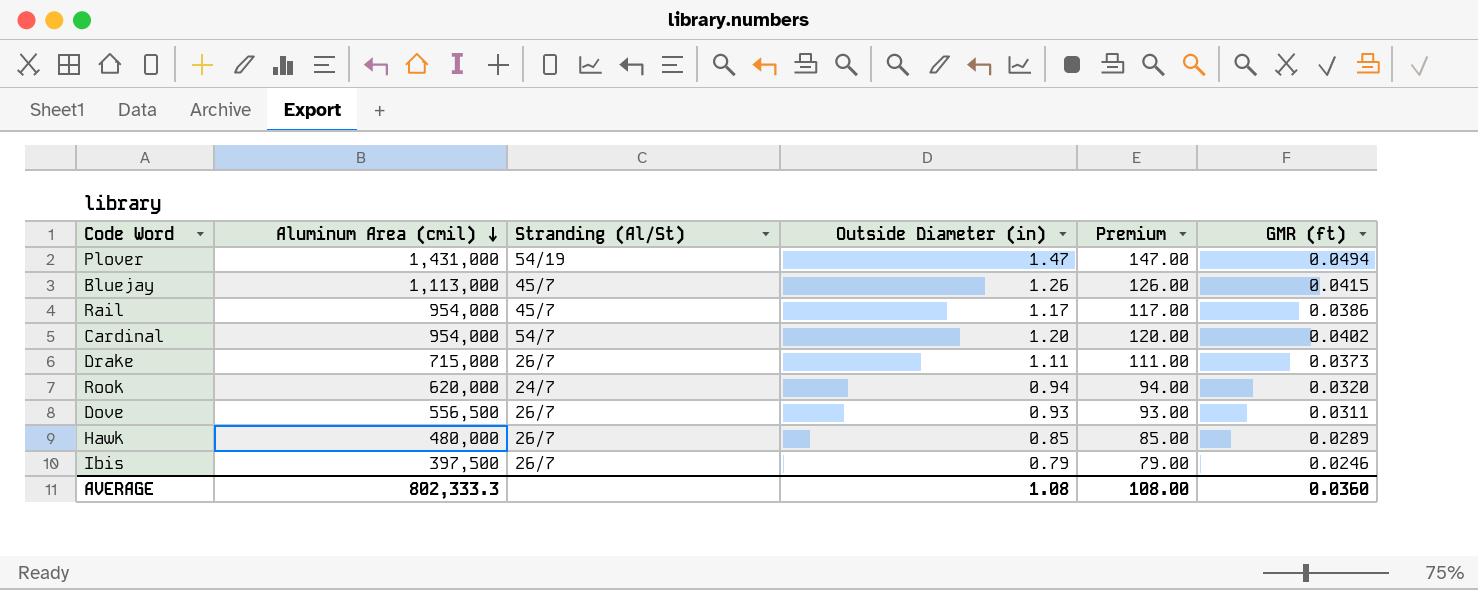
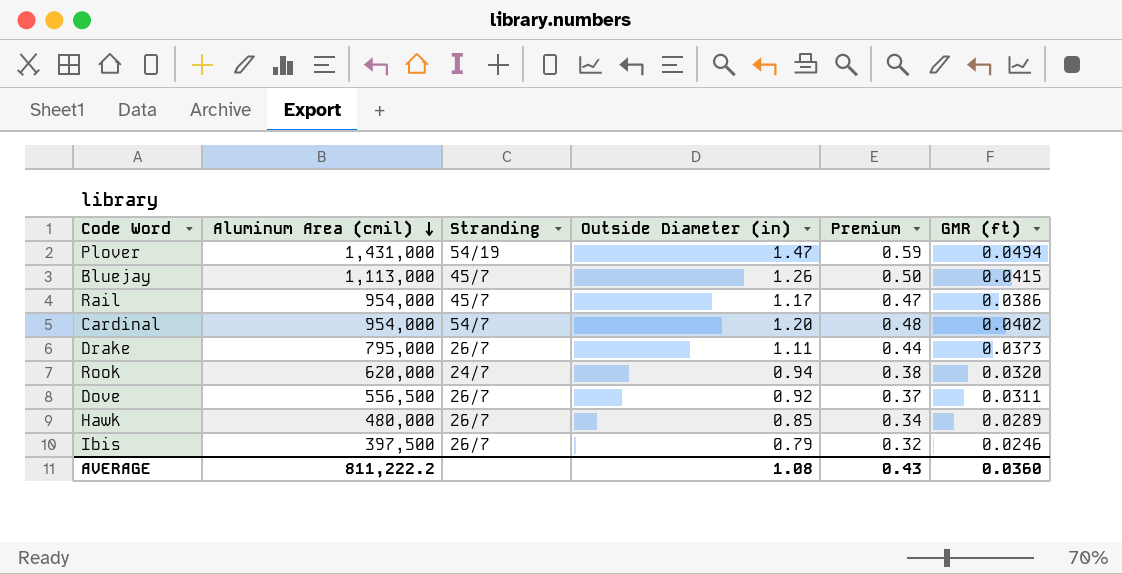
column name: Stranding (Al/St) -> Stranding
column Premium | formula: [Outside Diameter (in)] * 100 -> [Outside Diameter (in)] * 0.4
Drake | Aluminum Area (cmil): 715,000 -> 795,000
Dove | Outside Diameter (in): 0.93 -> 0.92
AVERAGE | Aluminum Area (cmil): 802,333.3 -> 811,222.2
AVERAGE | Premium: 108.00 -> 0.43

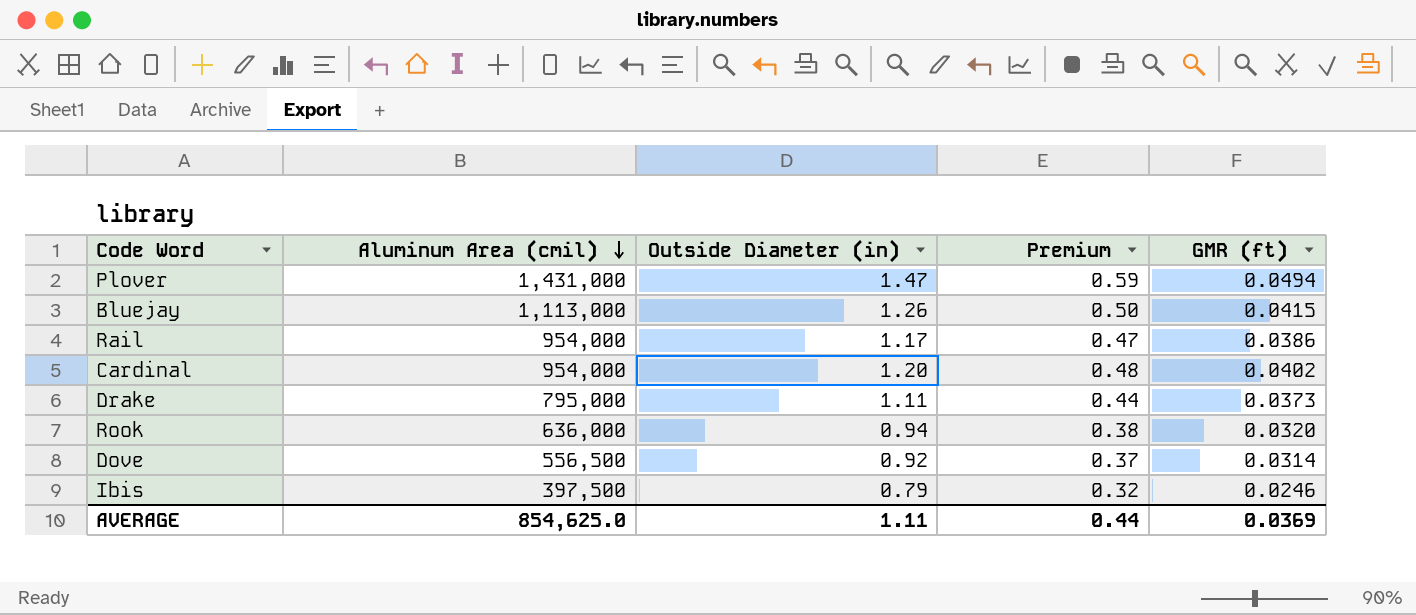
column Stranding | position: 3 -> none
row Hawk: 480,000 | 26/7 | 0.85 | 0.34 | 0.0289 -> none
Rook | Aluminum Area (cmil): 620,000 -> 636,000
Dove | GMR (ft): 0.0311 -> 0.0314
AVERAGE | Aluminum Area (cmil): 811,222.2 -> 854,625.0
AVERAGE | Outside Diameter (in): 1.08 -> 1.11
AVERAGE | Premium: 0.43 -> 0.44
AVERAGE | GMR (ft): 0.0360 -> 0.0369

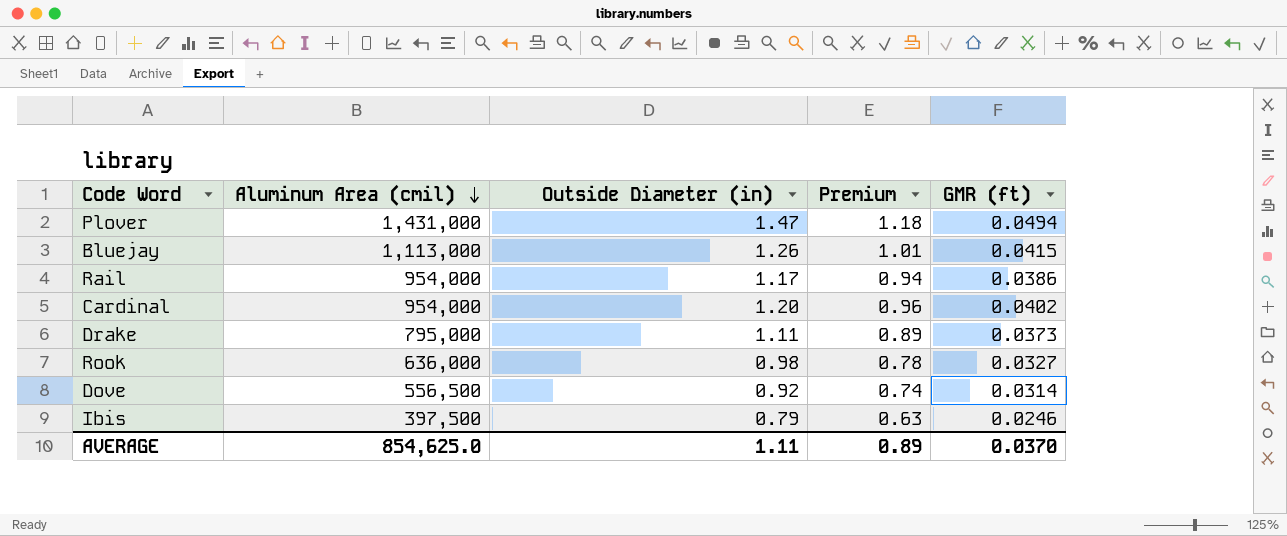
column Premium | formula: [Outside Diameter (in)] * 0.4 -> [Outside Diameter (in)] * 0.8
Rook | Outside Diameter (in): 0.94 -> 0.98
Rook | GMR (ft): 0.0320 -> 0.0327
AVERAGE | Premium: 0.44 -> 0.89
AVERAGE | GMR (ft): 0.0369 -> 0.0370

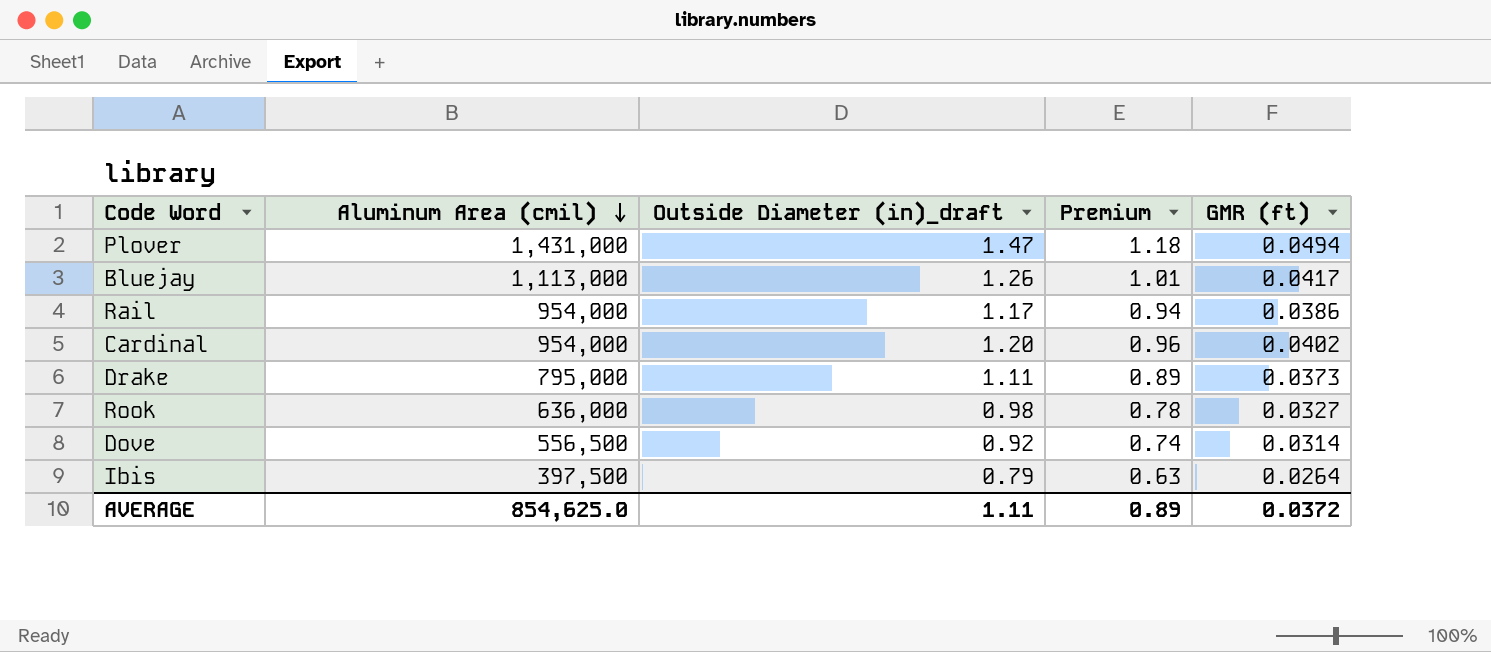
column name: Outside Diameter (in) -> Outside Diameter (in)_draft
Bluejay | GMR (ft): 0.0415 -> 0.0417
Ibis | GMR (ft): 0.0246 -> 0.0264
AVERAGE | GMR (ft): 0.0370 -> 0.0372

